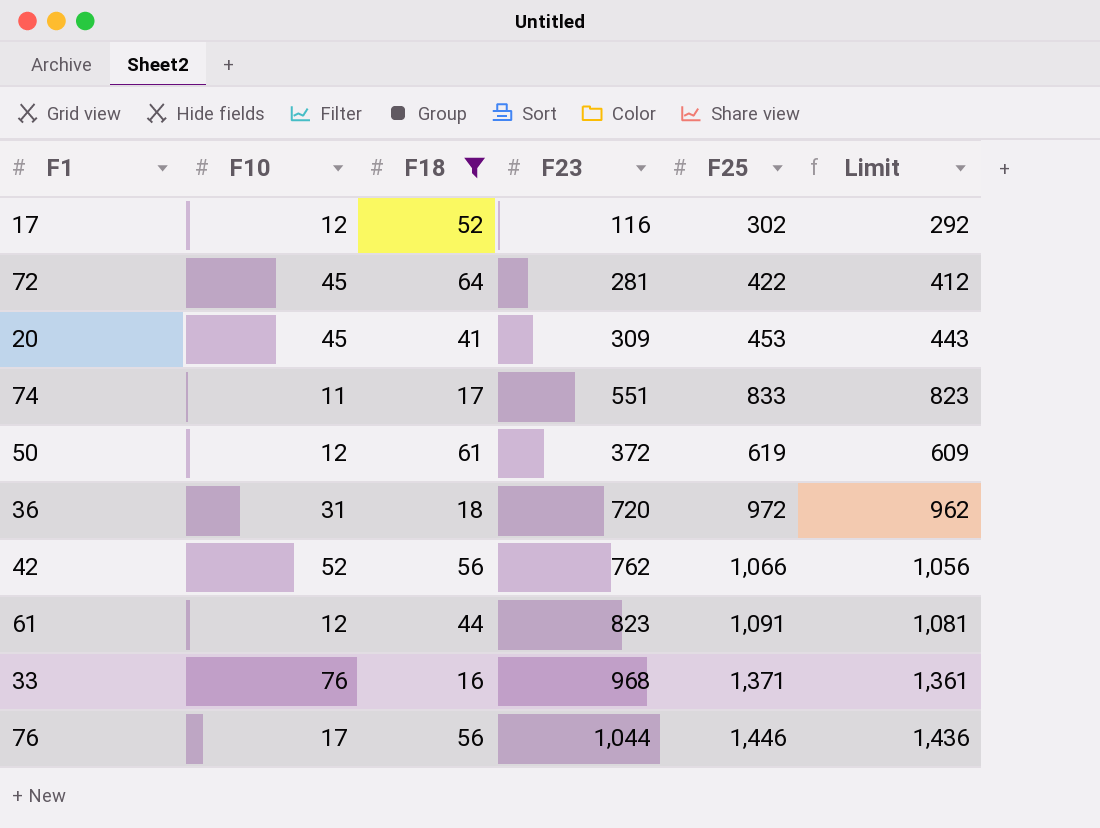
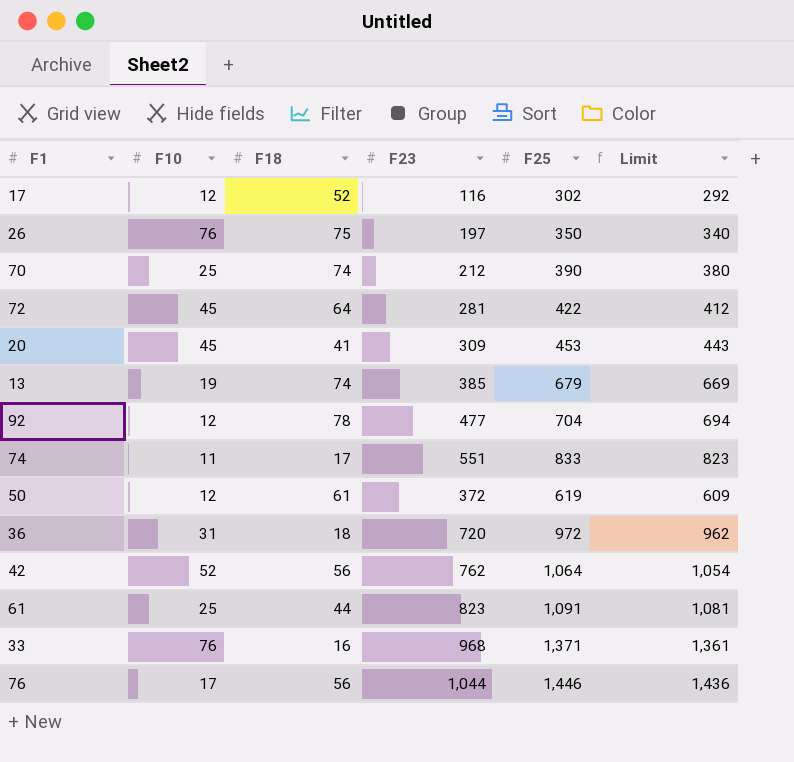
filter: F18 <= 64 -> none
42 | F25: 1,066 -> 1,064
42 | Limit: 1,056 -> 1,054
61 | F10: 12 -> 25

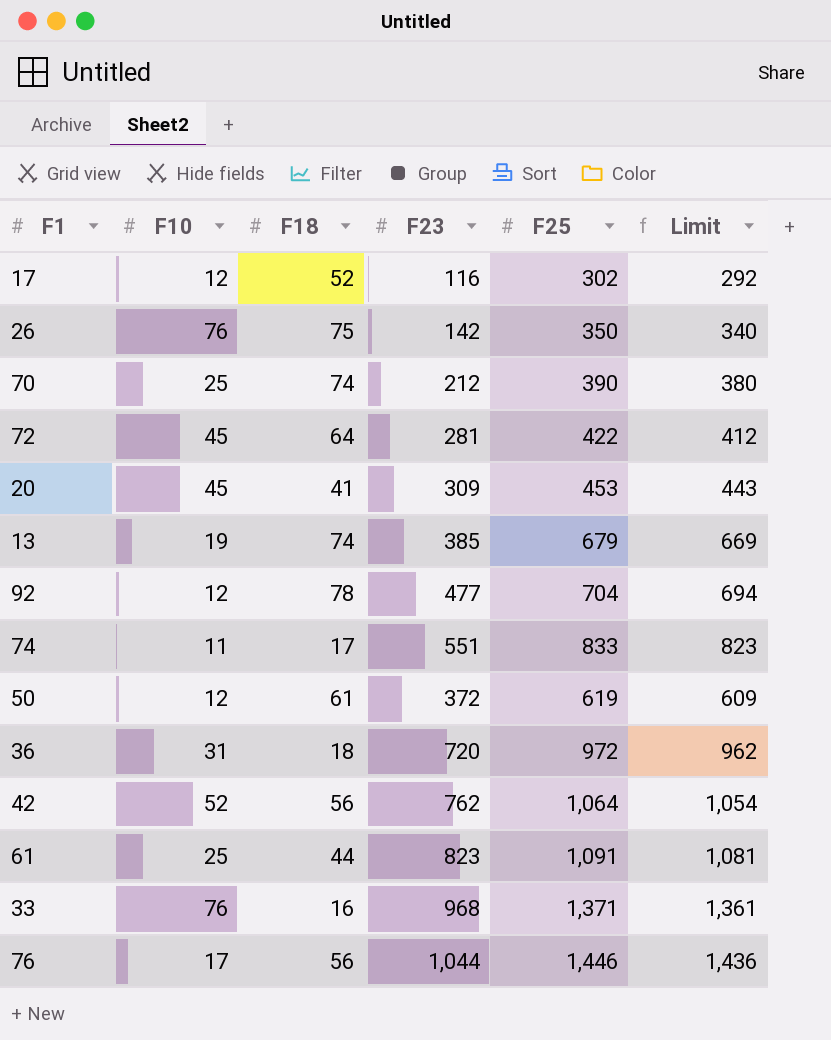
26 | F23: 197 -> 142

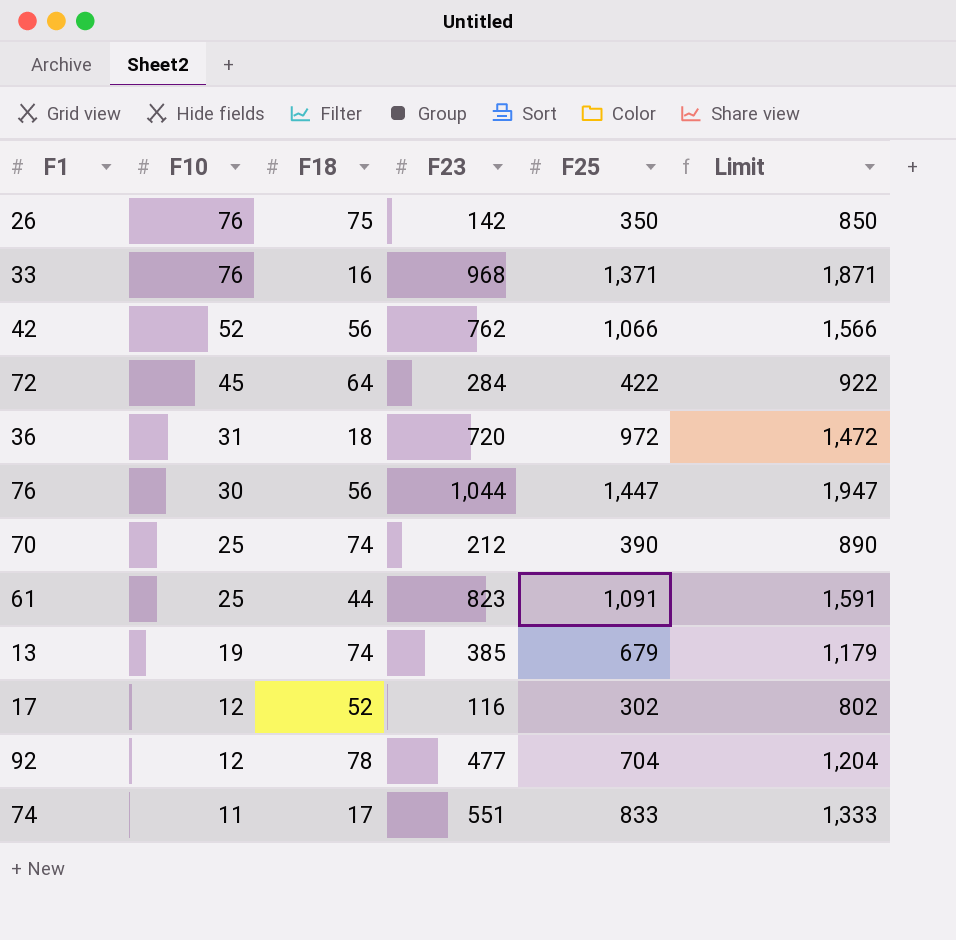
row order: none -> F10 descending
column Limit | formula: [F25] - 10 -> [F25] + 500
row 20: 45 | 41 | 309 | 453 | 443 -> none
row 50: 12 | 61 | 372 | 619 | 609 -> none
42 | F25: 1,064 -> 1,066
72 | F23: 281 -> 284
76 | F10: 17 -> 30
76 | F25: 1,446 -> 1,447

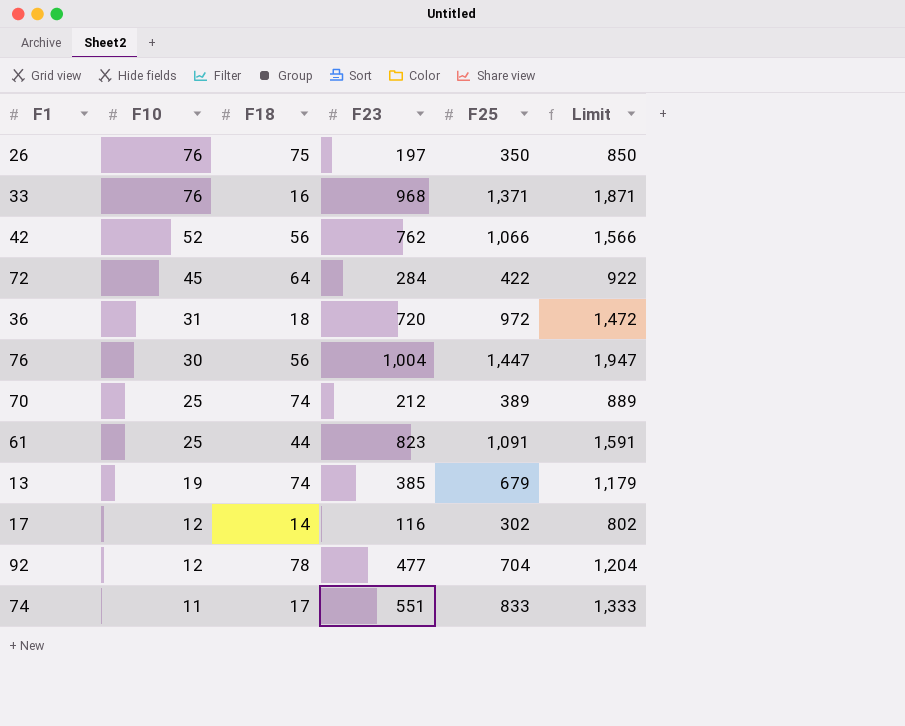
26 | F23: 142 -> 197
76 | F23: 1,044 -> 1,004
70 | F25: 390 -> 389
70 | Limit: 890 -> 889
17 | F18: 52 -> 14

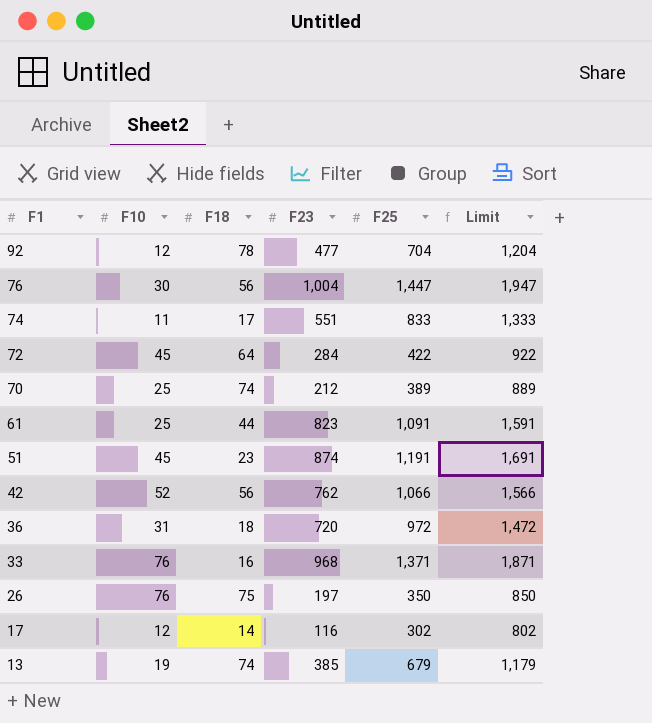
row order: F10 descending -> F1 descending
row 51: none -> 45 | 23 | 874 | 1,191 | 1,691

